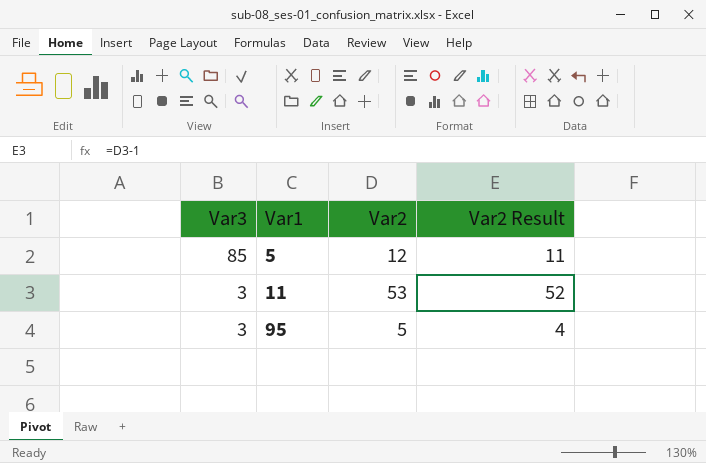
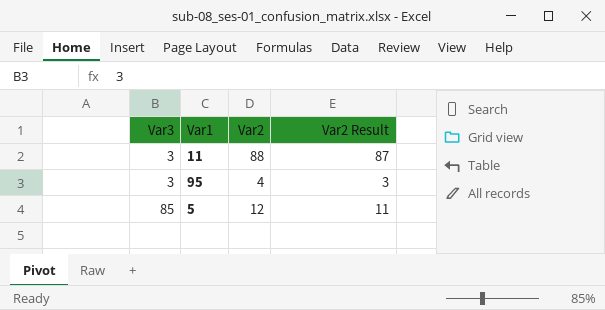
row order: Var3 descending -> Var3 ascending
11 | Var2: 53 -> 88
11 | Var2 Result: 52 -> 87
95 | Var2: 5 -> 4
95 | Var2 Result: 4 -> 3

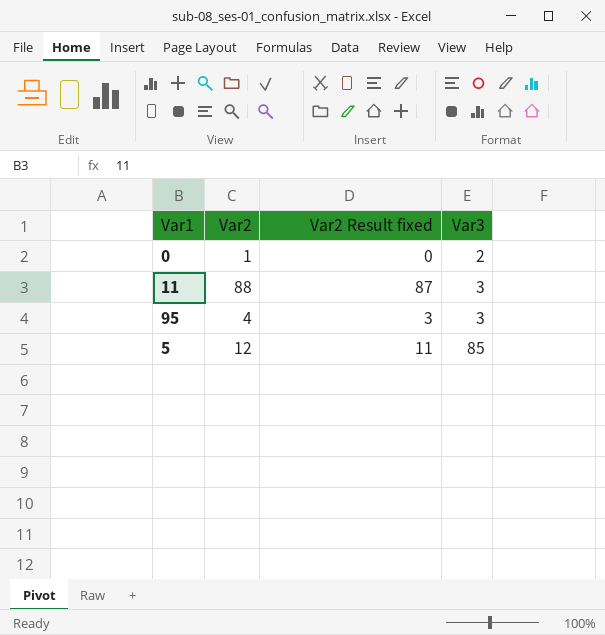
column name: Var2 Result -> Var2 Result fixed
column Var3 | position: 1 -> 4
row 0: none -> 1 | 0 | 2

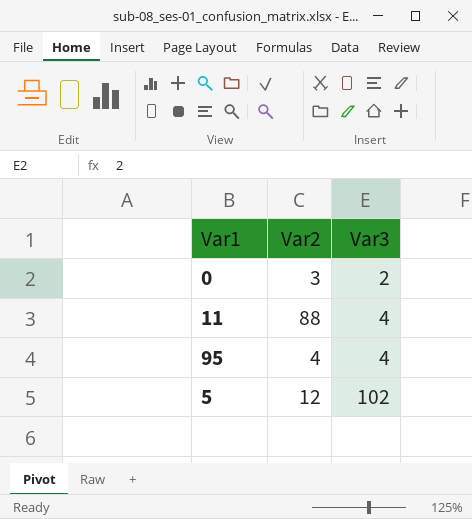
column Var2 Result fixed | formula: [Var2] - 1 -> none
0 | Var2: 1 -> 3
11 | Var3: 3 -> 4
95 | Var3: 3 -> 4
5 | Var3: 85 -> 102

